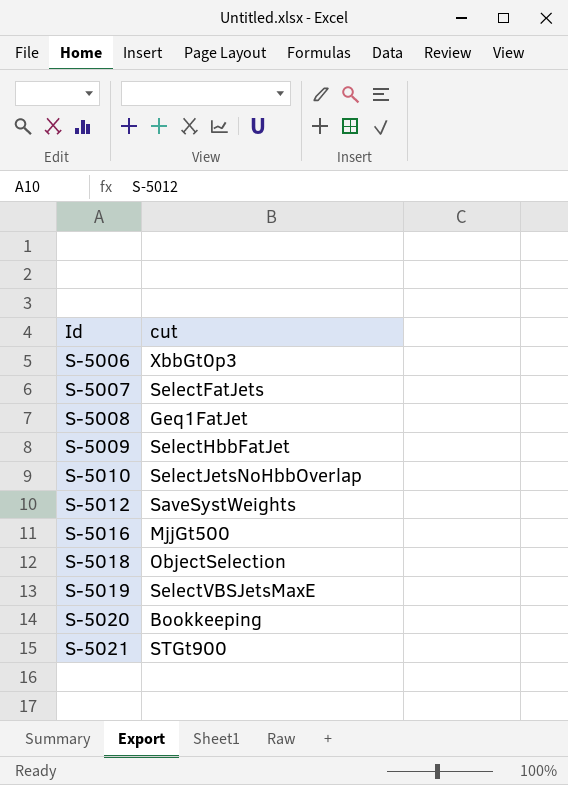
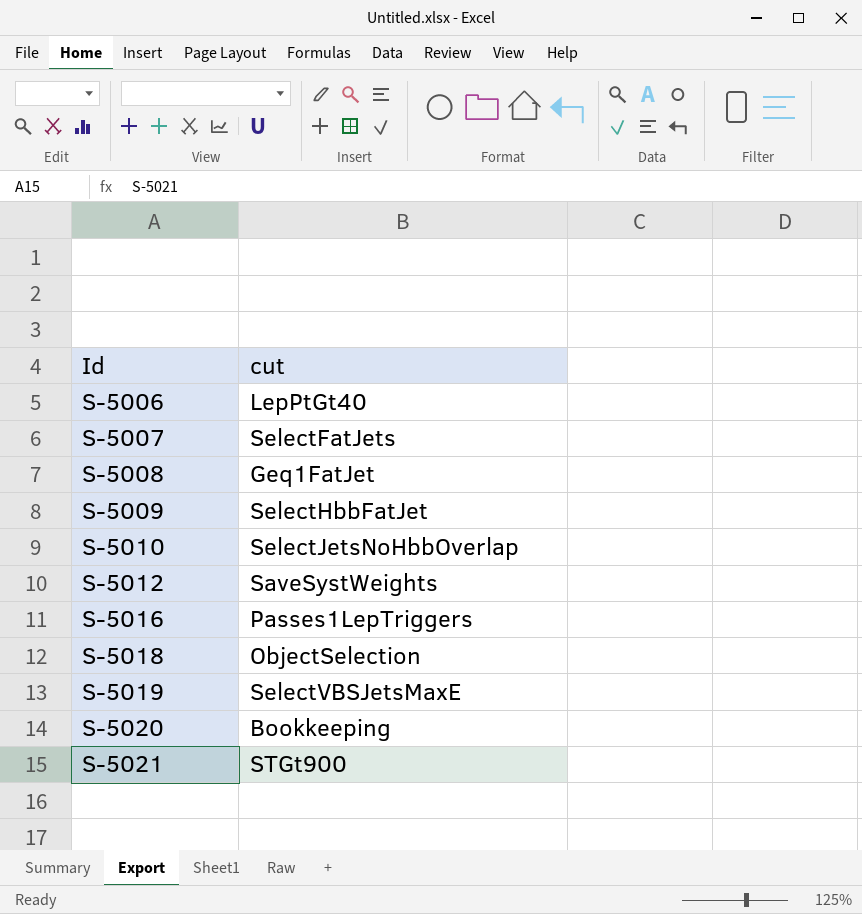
S-5006 | cut: XbbGt0p3 -> LepPtGt40
S-5016 | cut: MjjGt500 -> Passes1LepTriggers

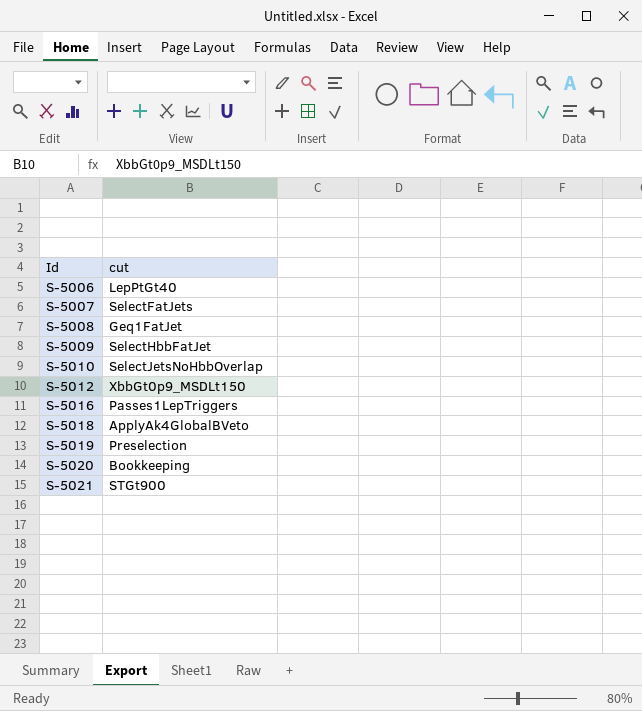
S-5012 | cut: SaveSystWeights -> XbbGt0p9_MSDLt150
S-5018 | cut: ObjectSelection -> ApplyAk4GlobalBVeto
S-5019 | cut: SelectVBSJetsMaxE -> Preselection

